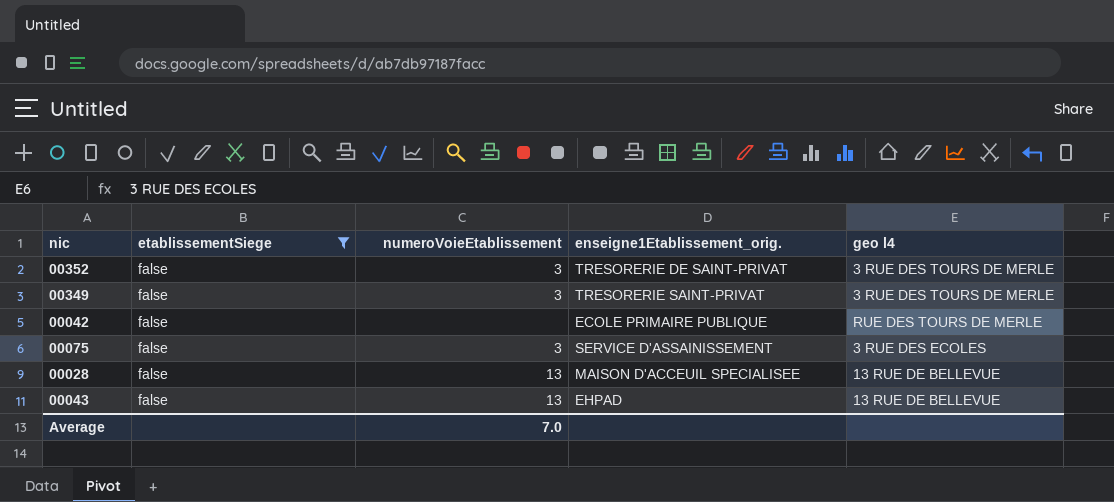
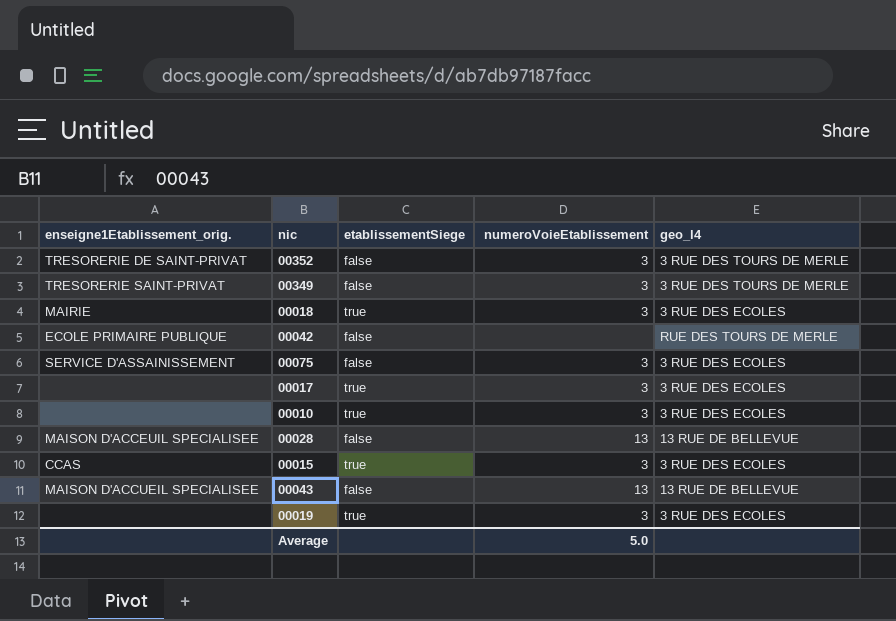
filter: etablissementSiege = false -> none
column enseigne1Etablissement_orig. | position: 4 -> 1
column name: geo l4 -> geo_l4
00043 | enseigne1Etablissement_orig.: EHPAD -> MAISON D'ACCUEIL SPECIALISEE
Average | numeroVoieEtablissement: 7.0 -> 5.0

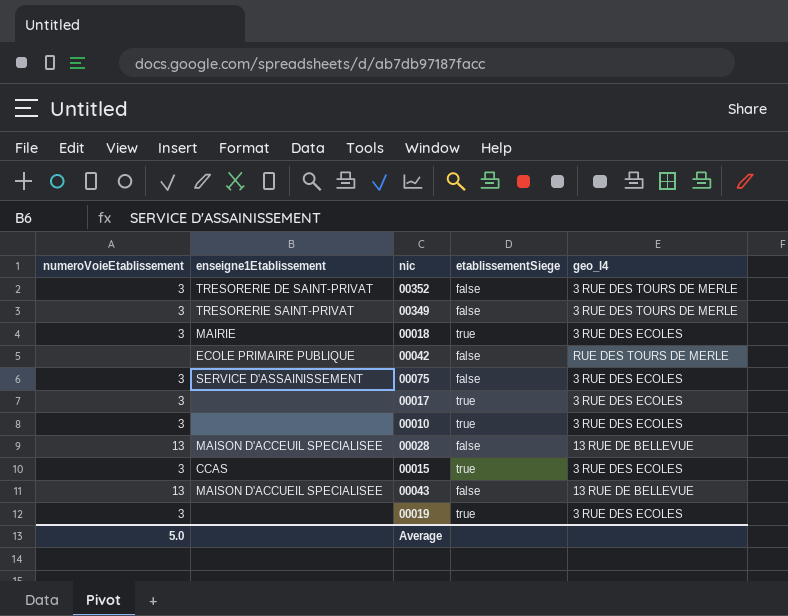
column numeroVoieEtablissement | position: 4 -> 1
column name: enseigne1Etablissement_orig. -> enseigne1Etablissement

